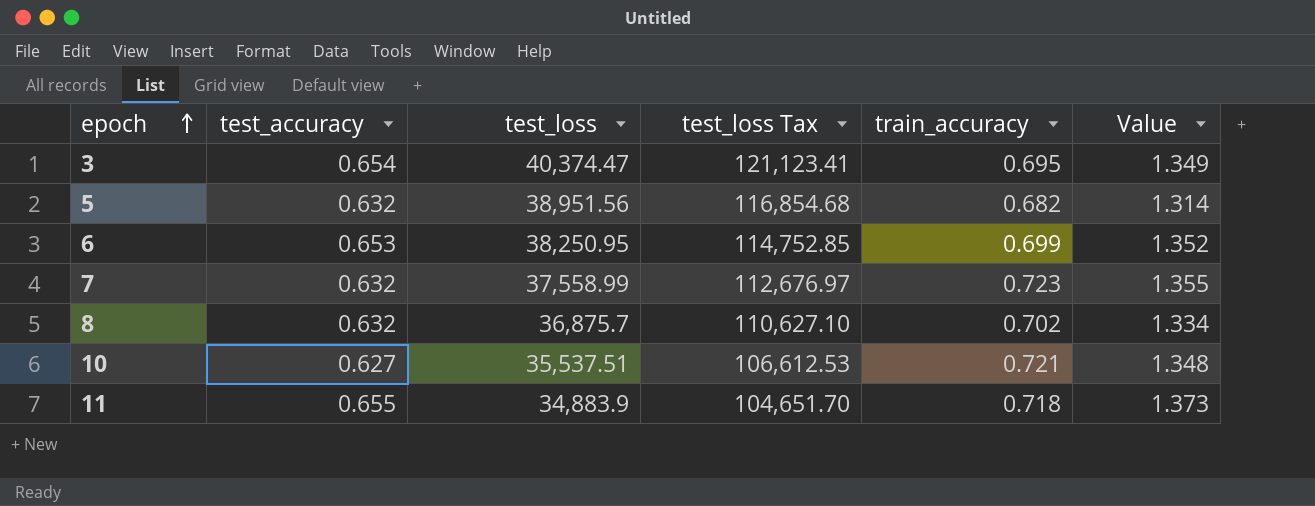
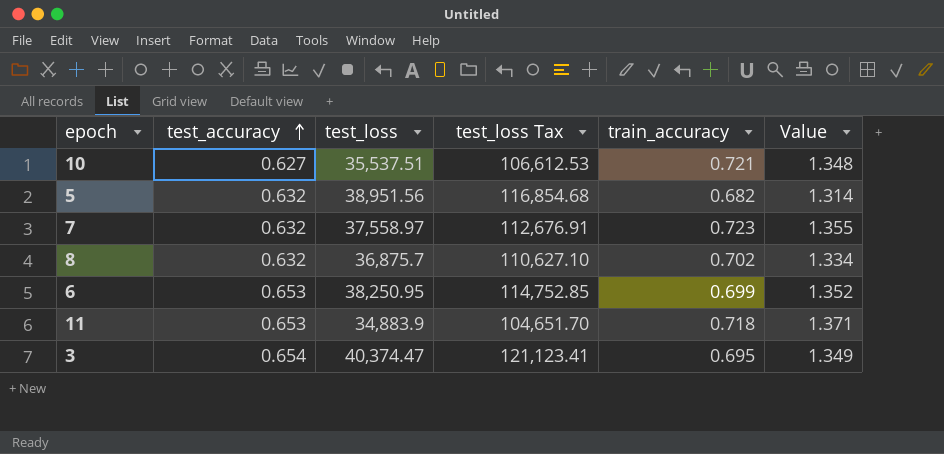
row order: epoch ascending -> test_accuracy ascending
7 | test_loss: 37,558.99 -> 37,558.97
7 | test_loss Tax: 112,676.97 -> 112,676.91
11 | test_accuracy: 0.655 -> 0.653
11 | Value: 1.373 -> 1.371

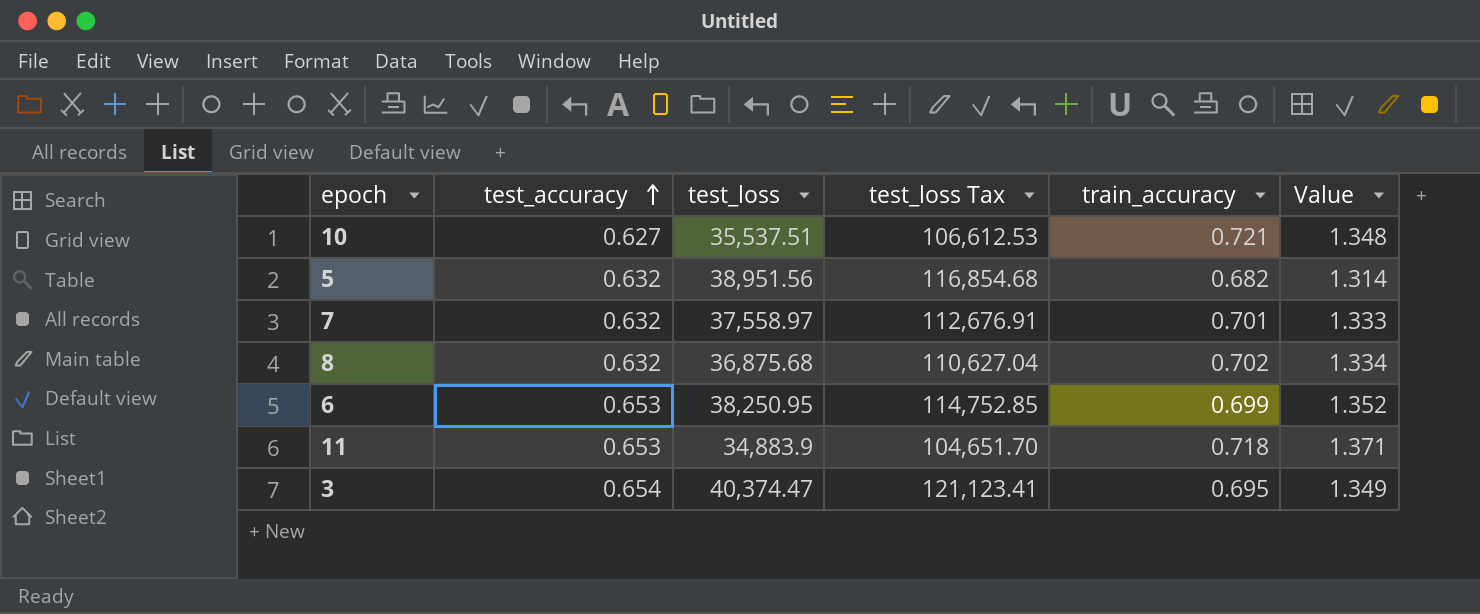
7 | train_accuracy: 0.723 -> 0.701
7 | Value: 1.355 -> 1.333
8 | test_loss: 36,875.7 -> 36,875.68
8 | test_loss Tax: 110,627.10 -> 110,627.04

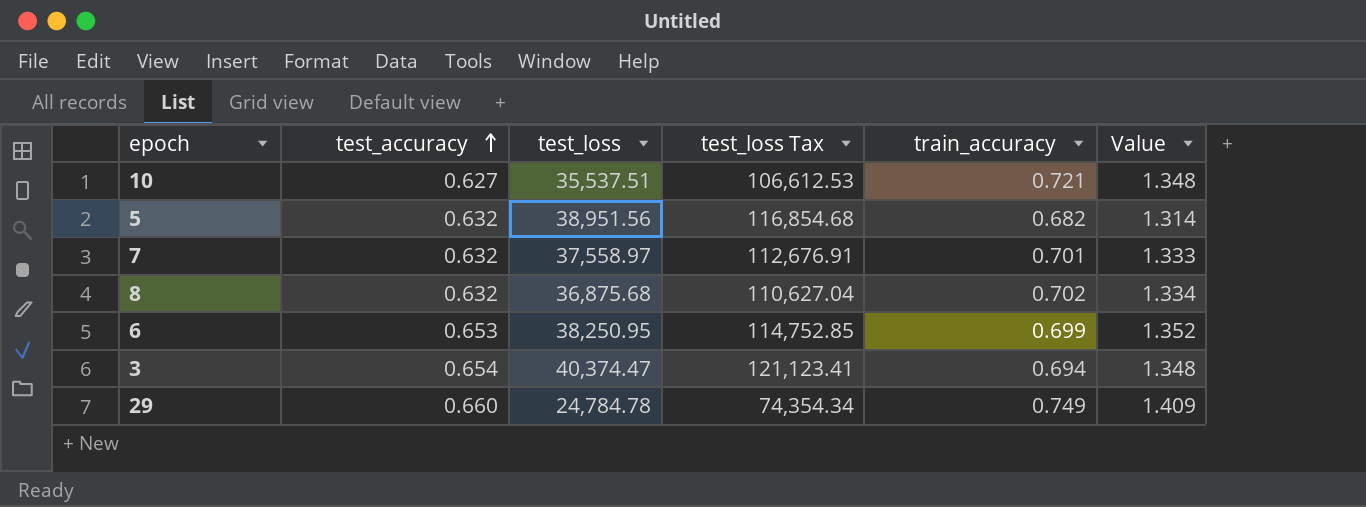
row 11: 0.653 | 34,883.9 | 104,651.70 | 0.718 | 1.371 -> none
3 | train_accuracy: 0.695 -> 0.694
3 | Value: 1.349 -> 1.348
row 29: none -> 0.660 | 24,784.78 | 74,354.34 | 0.749 | 1.409

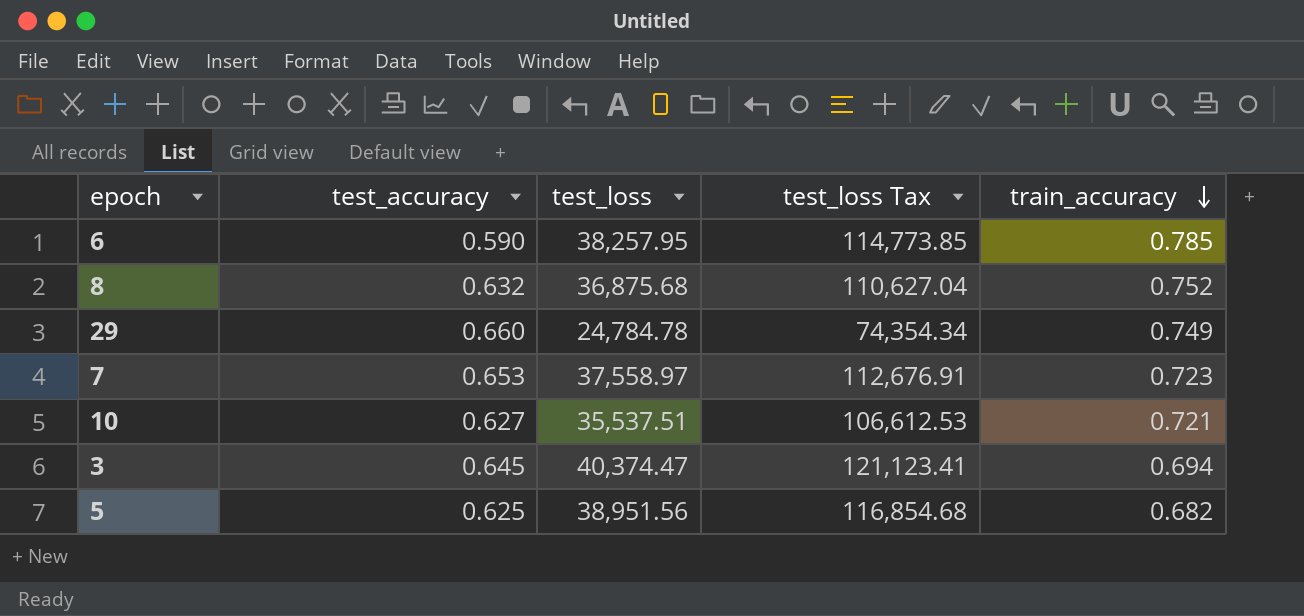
row order: test_accuracy ascending -> train_accuracy descending
column Value | formula: [test_accuracy] + [train_accuracy] -> none
6 | test_accuracy: 0.653 -> 0.590
6 | test_loss: 38,250.95 -> 38,257.95
6 | test_loss Tax: 114,752.85 -> 114,773.85
6 | train_accuracy: 0.699 -> 0.785
8 | train_accuracy: 0.702 -> 0.752
7 | test_accuracy: 0.632 -> 0.653
7 | train_accuracy: 0.701 -> 0.723
3 | test_accuracy: 0.654 -> 0.645
5 | test_accuracy: 0.632 -> 0.625

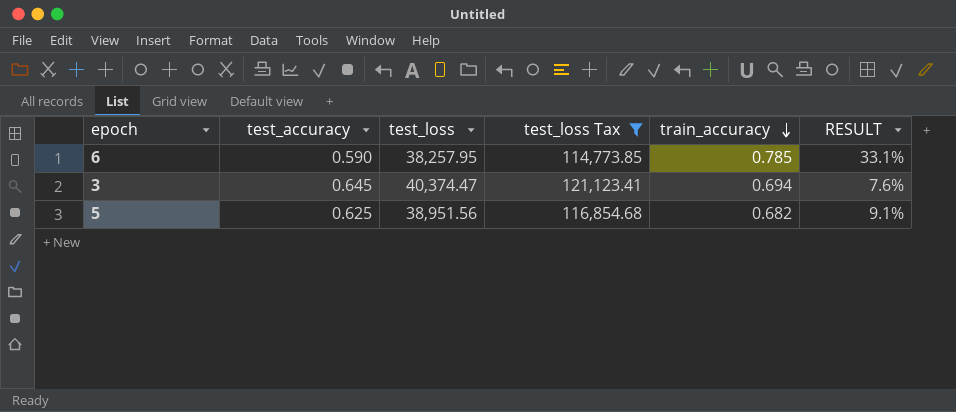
filter: none -> test_loss Tax >= 114,773.85
column RESULT | formula: none -> ([train_accuracy] - [test_accuracy]) / [test_accuracy]

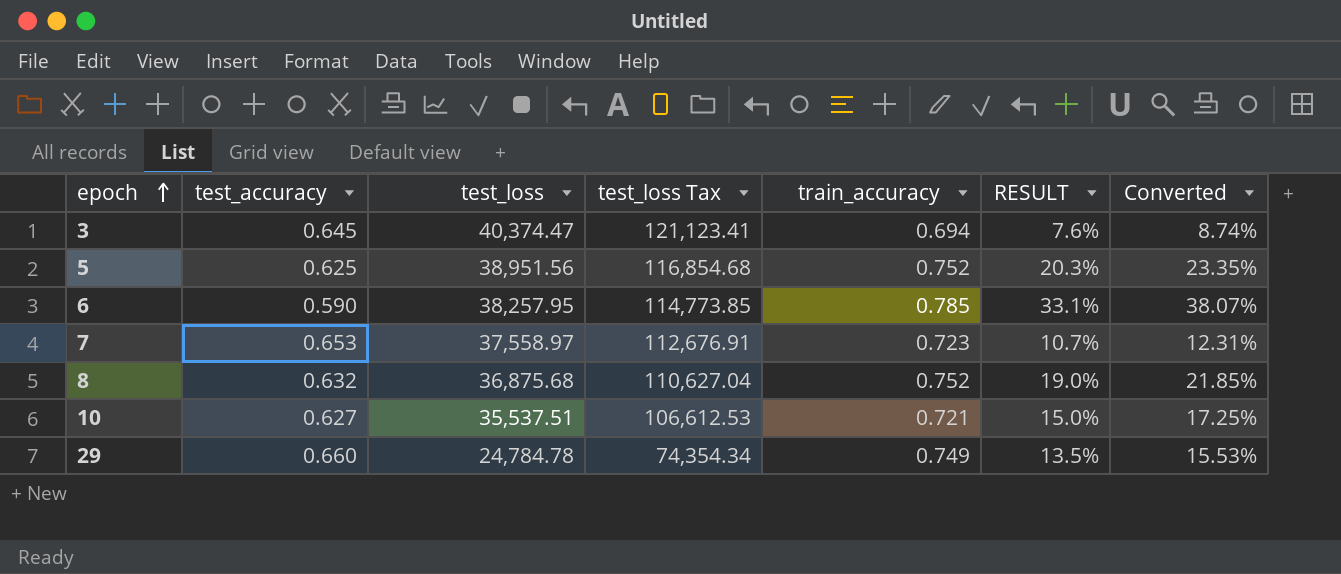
filter: test_loss Tax >= 114,773.85 -> none
row order: train_accuracy descending -> epoch ascending
column Converted | formula: none -> [RESULT] * 1.15
5 | train_accuracy: 0.682 -> 0.752
5 | RESULT: 9.1% -> 20.3%

